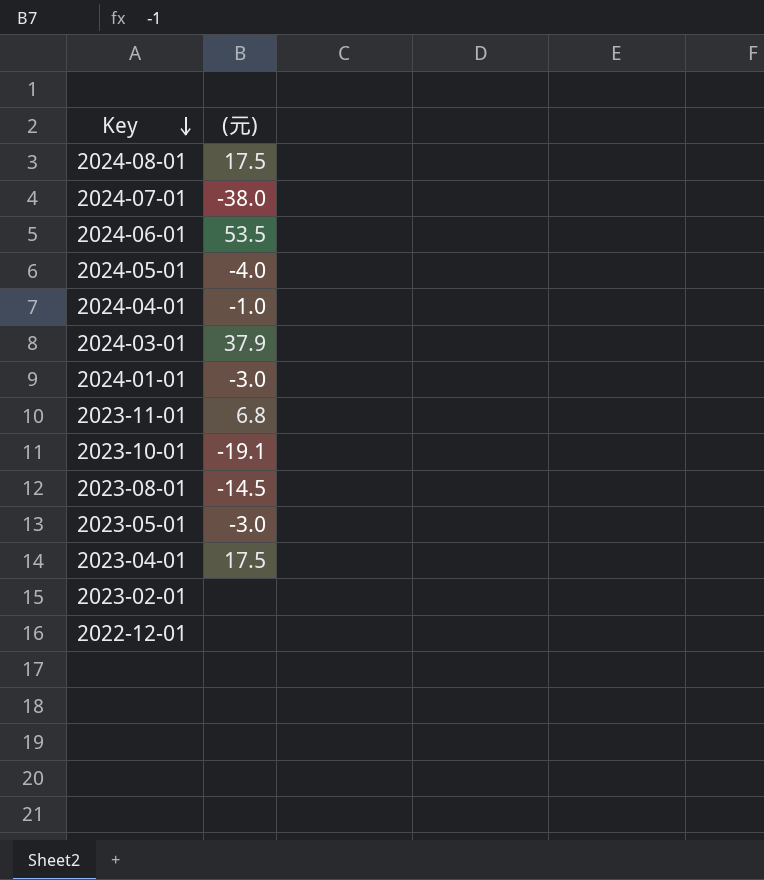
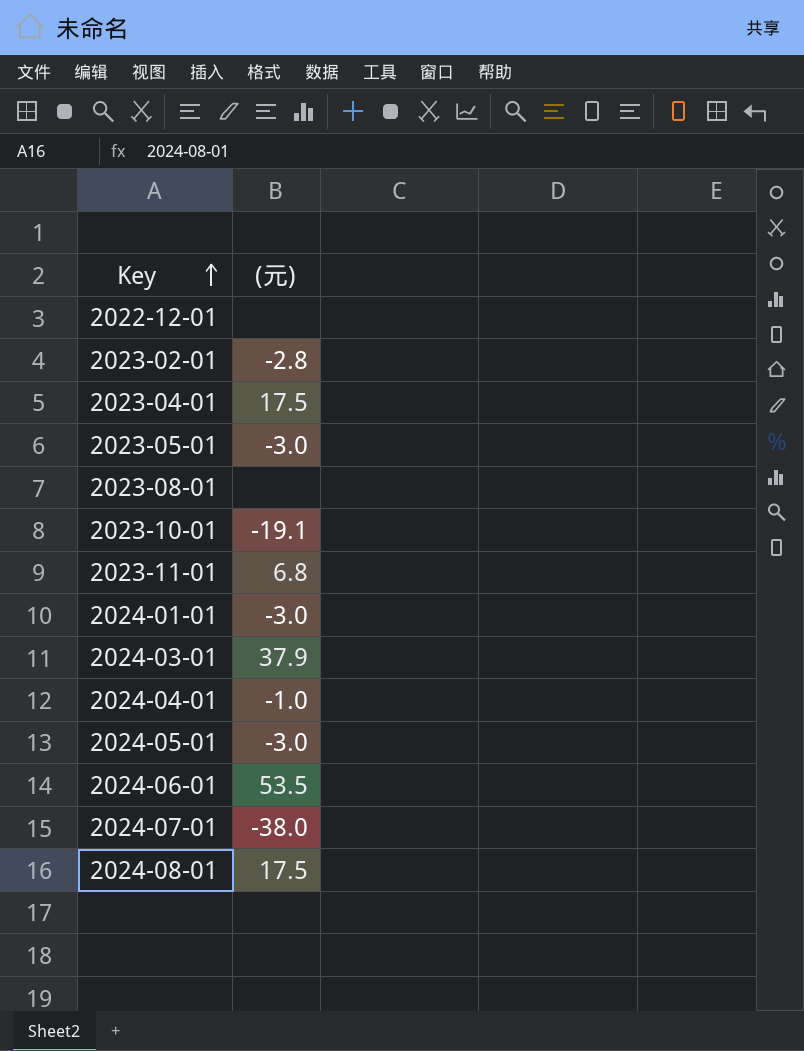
row order: Key descending -> Key ascending
2023-02-01 | (元): none -> -2.8
2023-08-01 | (元): -14.5 -> none
2024-05-01 | (元): -4.0 -> -3.0

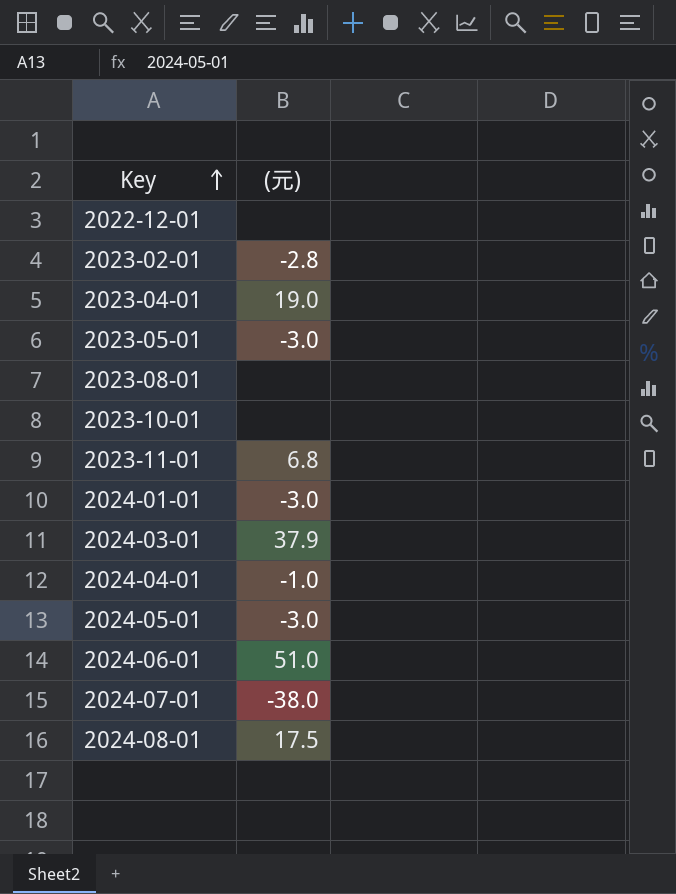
2023-04-01 | (元): 17.5 -> 19.0
2023-10-01 | (元): -19.1 -> none
2024-06-01 | (元): 53.5 -> 51.0

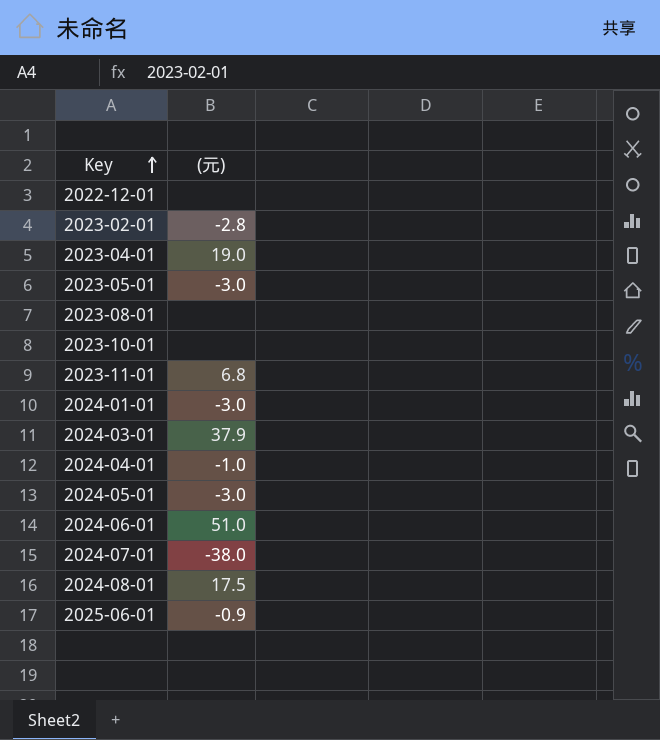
row 2025-06-01: none -> -0.9

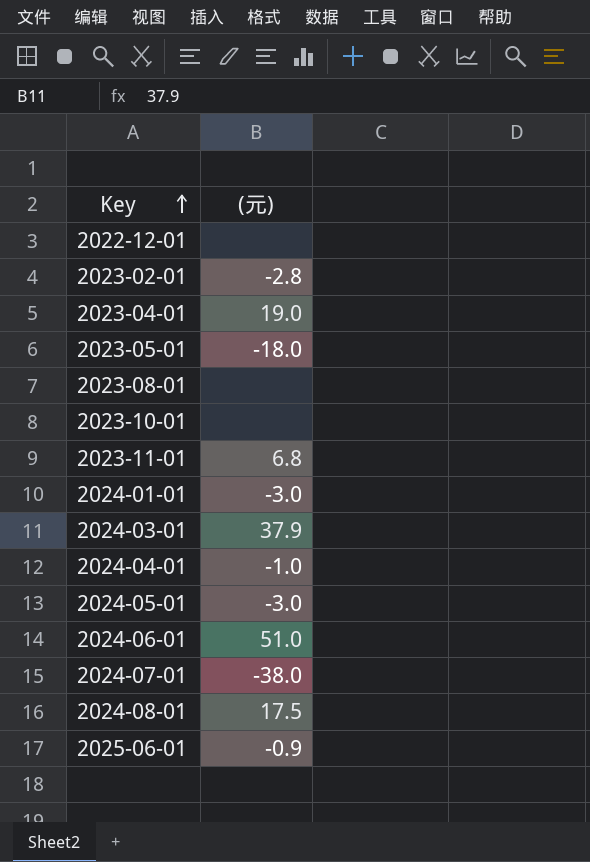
2023-05-01 | (元): -3.0 -> -18.0

